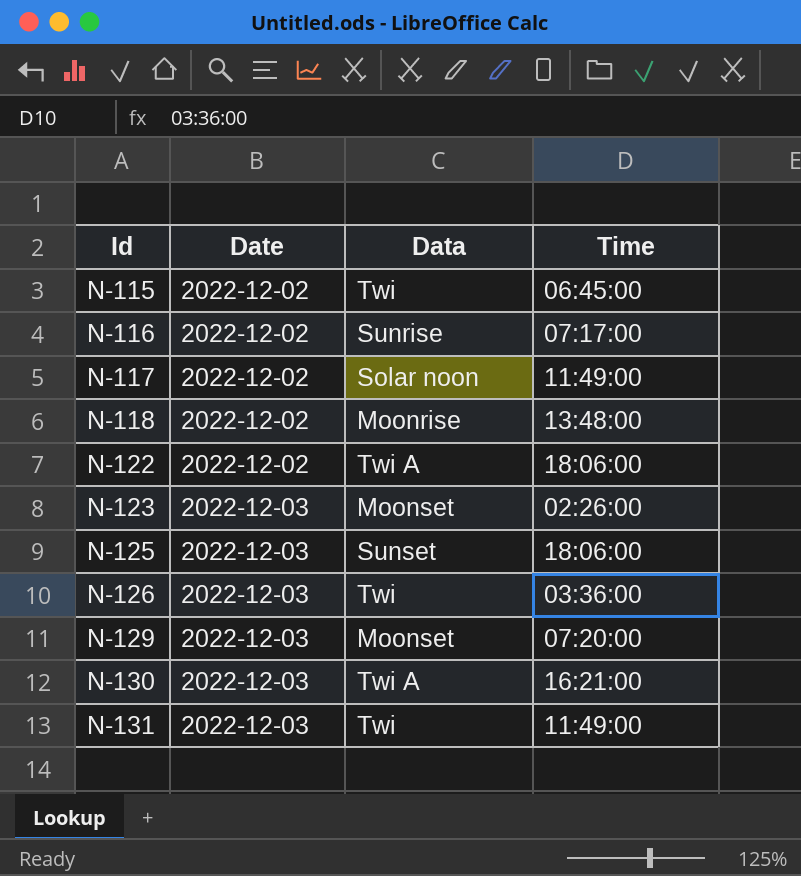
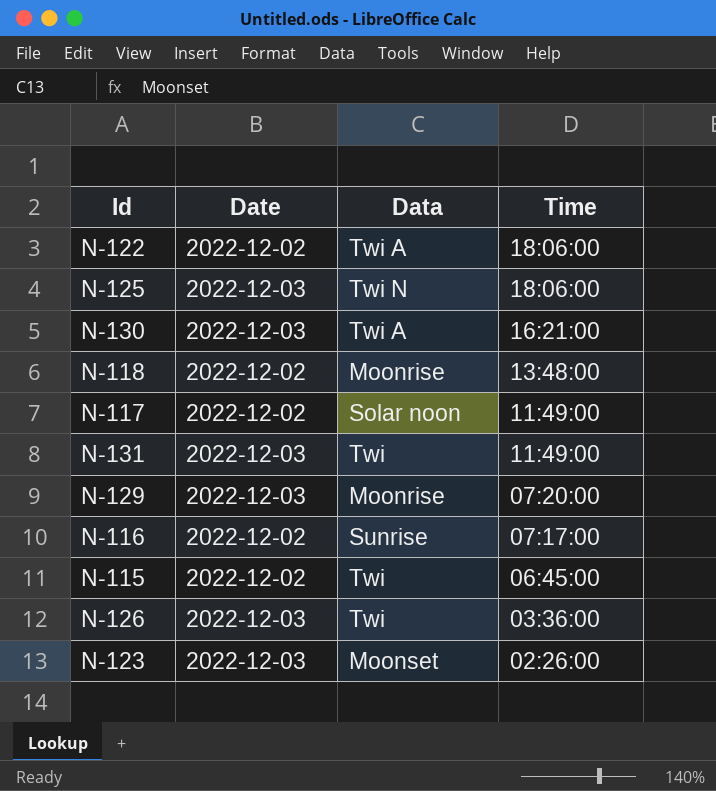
row order: Id ascending -> Time descending
N-125 | Data: Sunset -> Twi N
N-129 | Data: Moonset -> Moonrise

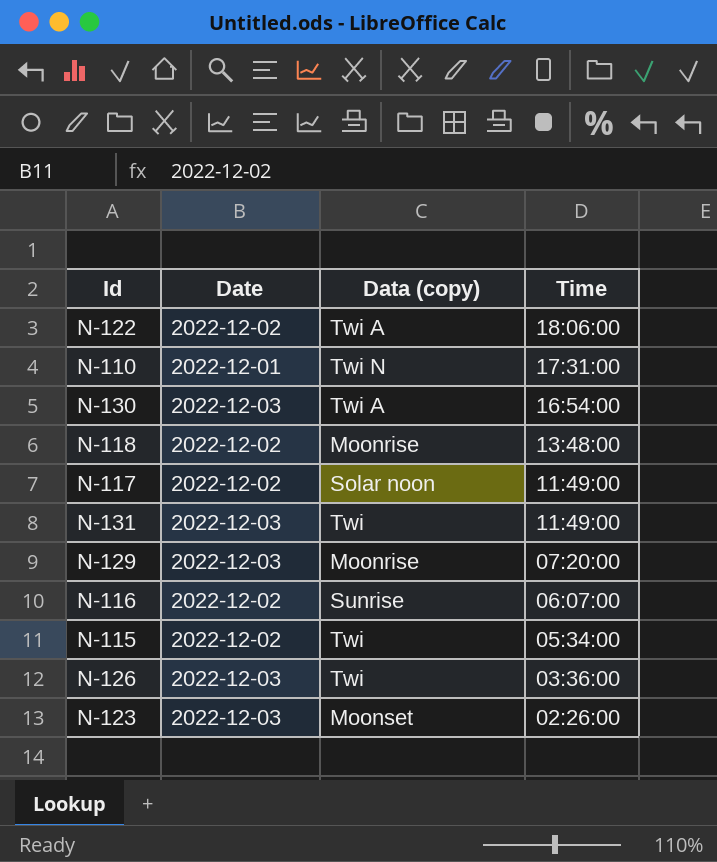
column name: Data -> Data (copy)
row N-125: 2022-12-03 | Twi N | 18:06:00 -> none
row N-110: none -> 2022-12-01 | Twi N | 17:31:00
N-130 | Time: 16:21:00 -> 16:54:00
N-116 | Time: 07:17:00 -> 06:07:00
N-115 | Time: 06:45:00 -> 05:34:00

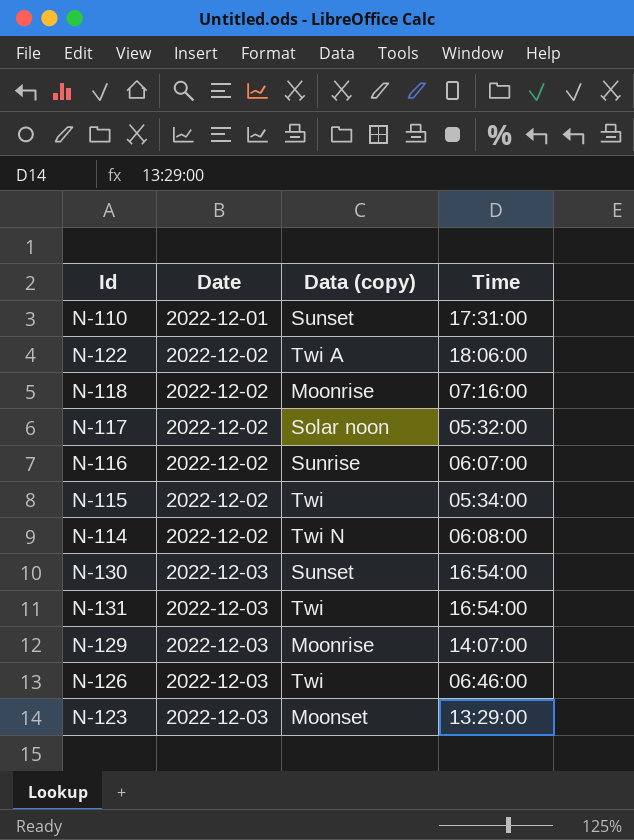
row order: Time descending -> Date ascending
N-110 | Data (copy): Twi N -> Sunset
N-118 | Time: 13:48:00 -> 07:16:00
N-117 | Time: 11:49:00 -> 05:32:00
row N-114: none -> 2022-12-02 | Twi N | 06:08:00
N-130 | Data (copy): Twi A -> Sunset
N-131 | Time: 11:49:00 -> 16:54:00
N-129 | Time: 07:20:00 -> 14:07:00
N-126 | Time: 03:36:00 -> 06:46:00
N-123 | Time: 02:26:00 -> 13:29:00

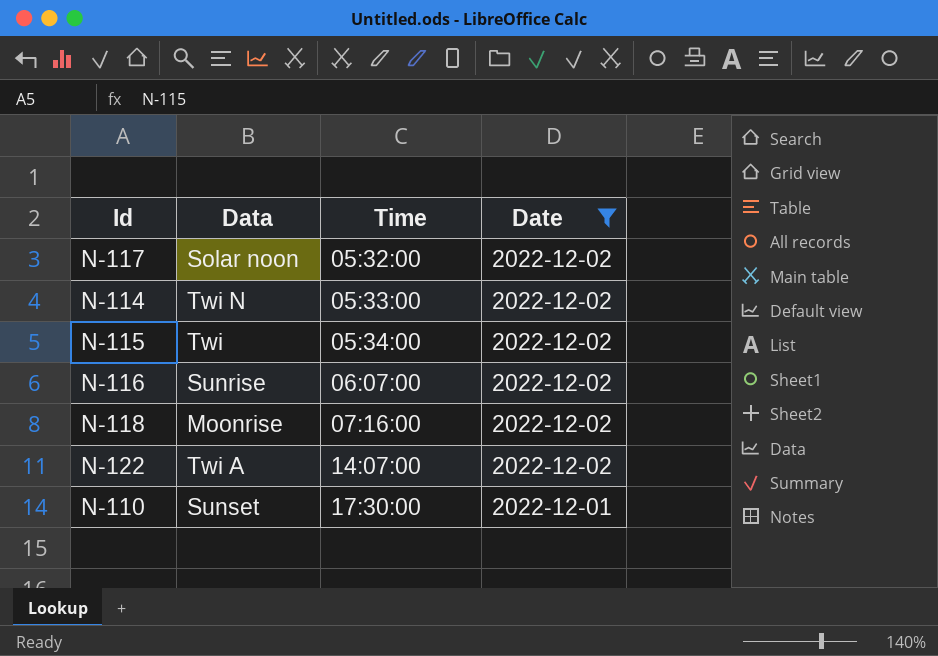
filter: none -> Date != 2022-12-03
row order: Date ascending -> Time ascending
column name: Data (copy) -> Data
column Date | position: 2 -> 4
N-114 | Time: 06:08:00 -> 05:33:00
N-122 | Time: 18:06:00 -> 14:07:00
N-110 | Time: 17:31:00 -> 17:30:00

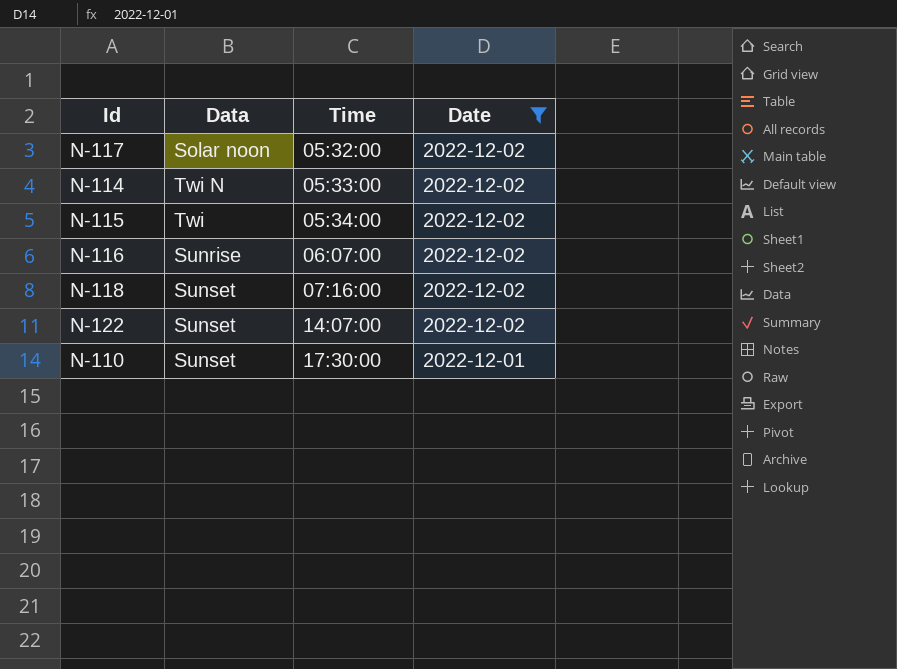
N-118 | Data: Moonrise -> Sunset
N-122 | Data: Twi A -> Sunset

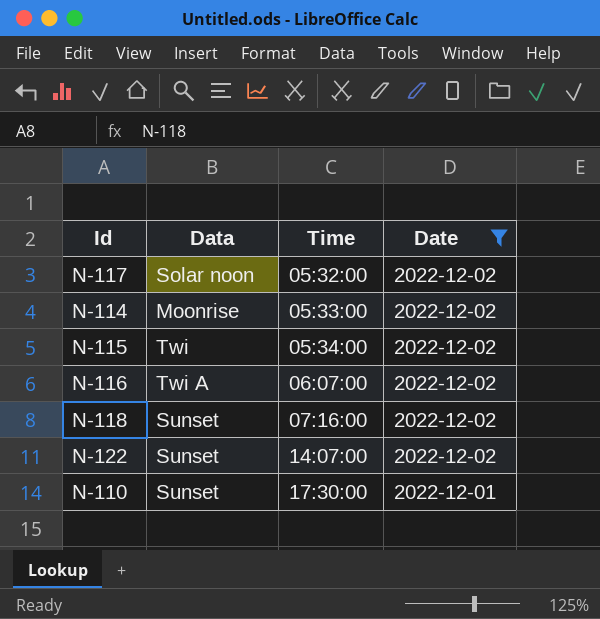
N-114 | Data: Twi N -> Moonrise
N-116 | Data: Sunrise -> Twi A

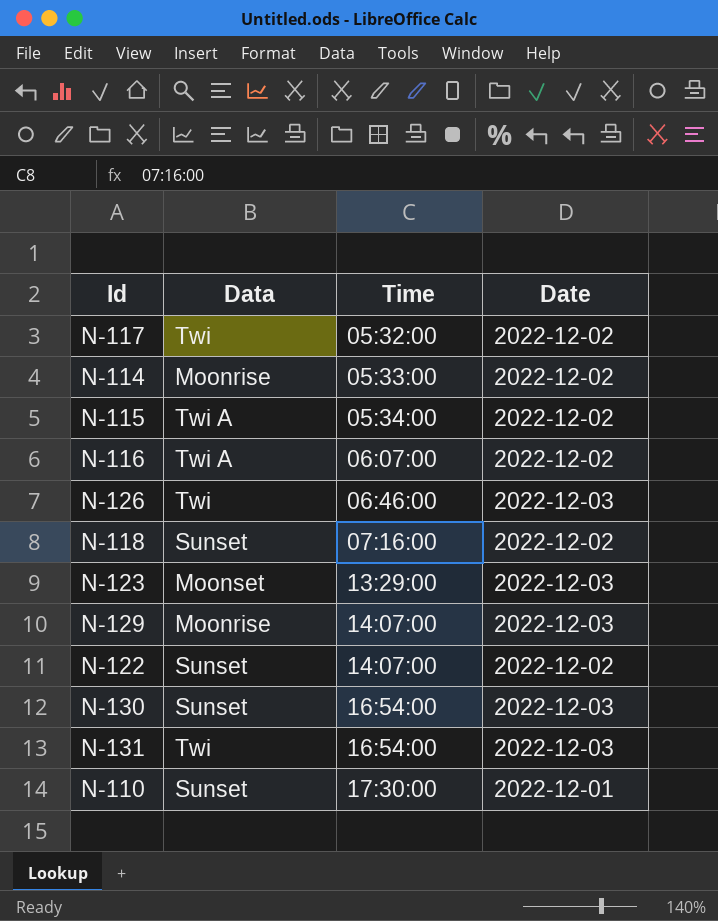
filter: Date != 2022-12-03 -> none
N-117 | Data: Solar noon -> Twi
N-115 | Data: Twi -> Twi A

